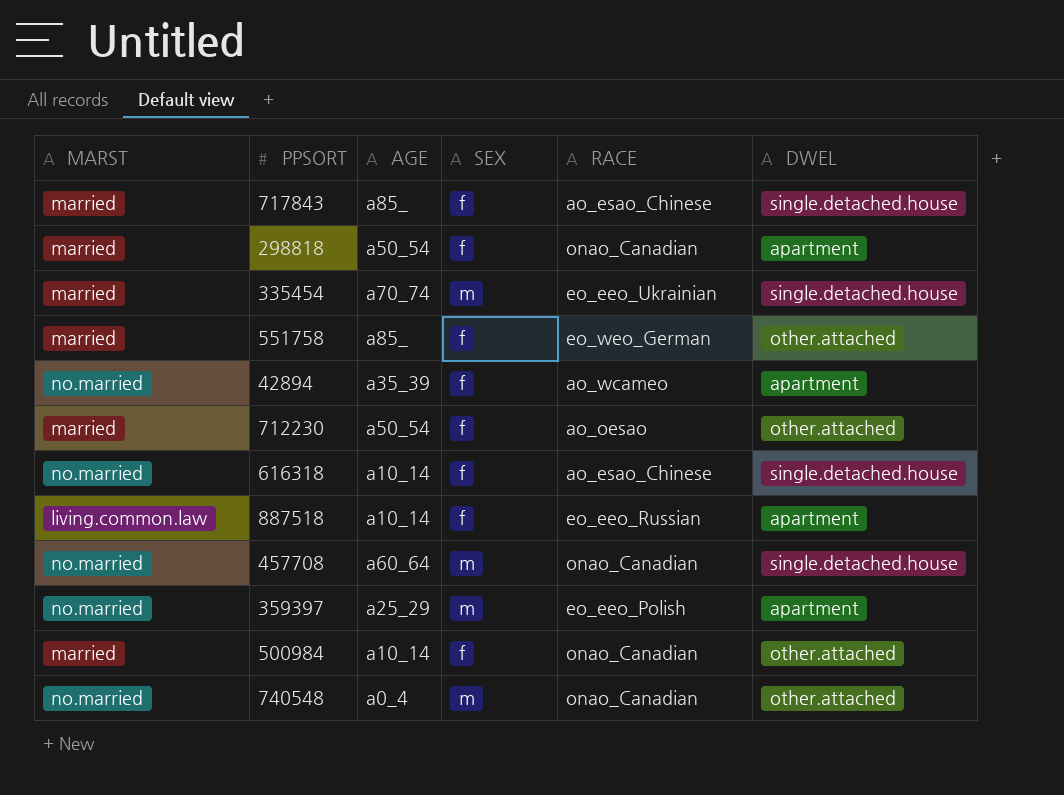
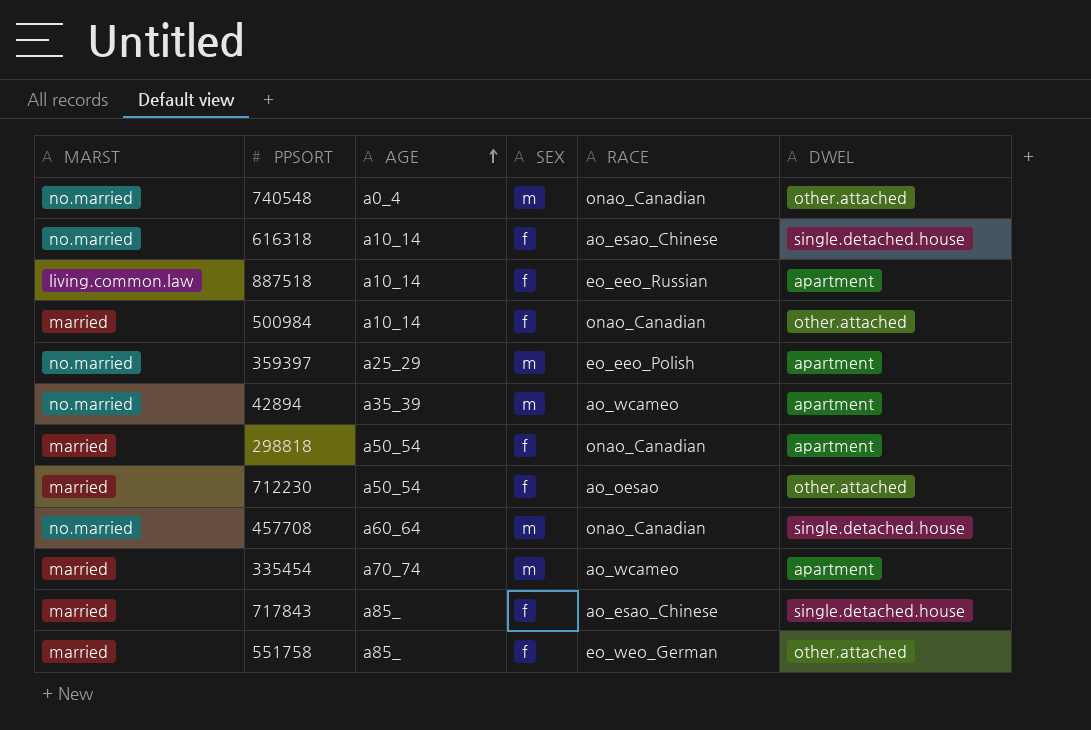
row order: none -> AGE ascending
42894 | SEX: f -> m
335454 | RACE: eo_eeo_Ukrainian -> ao_wcameo
335454 | DWEL: single.detached.house -> apartment

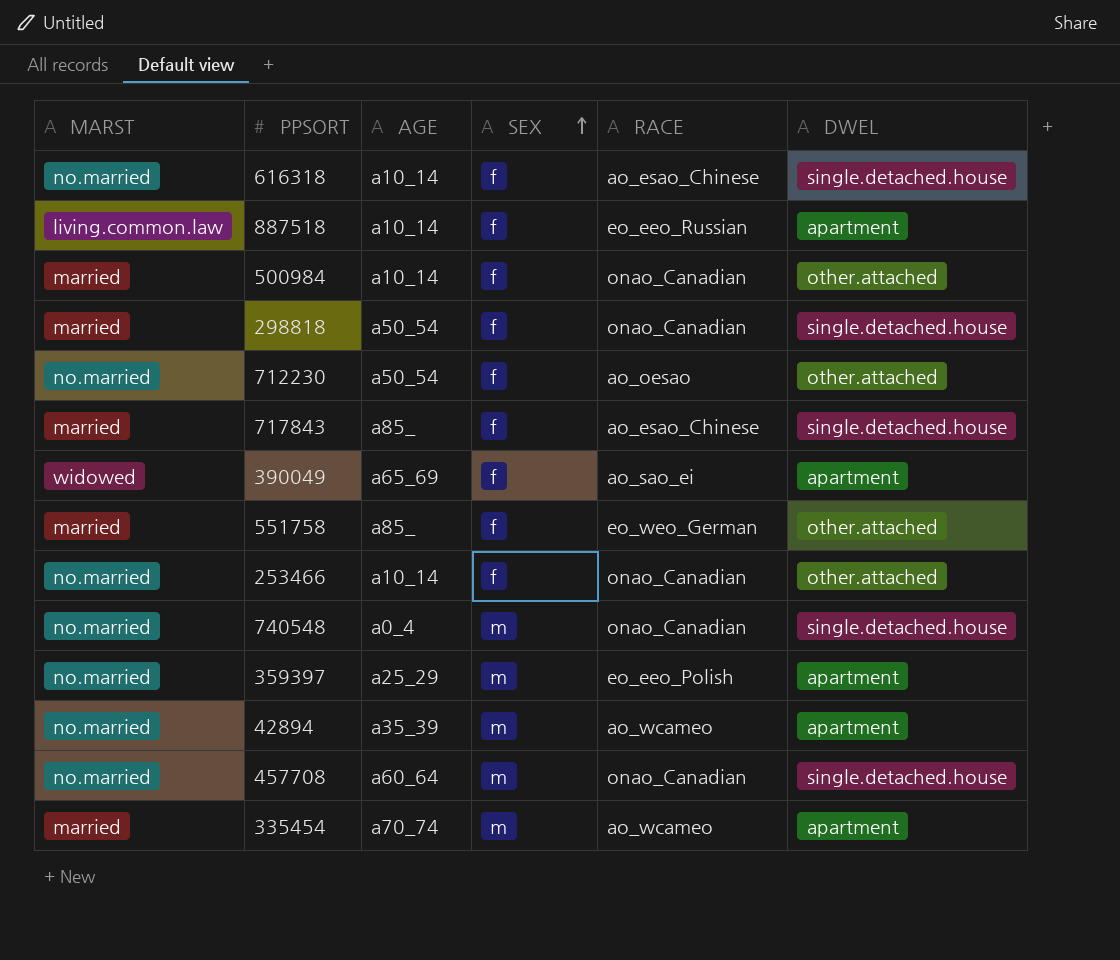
row order: AGE ascending -> SEX ascending
298818 | DWEL: apartment -> single.detached.house
712230 | MARST: married -> no.married
row 390049: none -> widowed | a65_69 | f | ao_sao_ei | apartment
row 253466: none -> no.married | a10_14 | f | onao_Canadian | other.attached
740548 | DWEL: other.attached -> single.detached.house

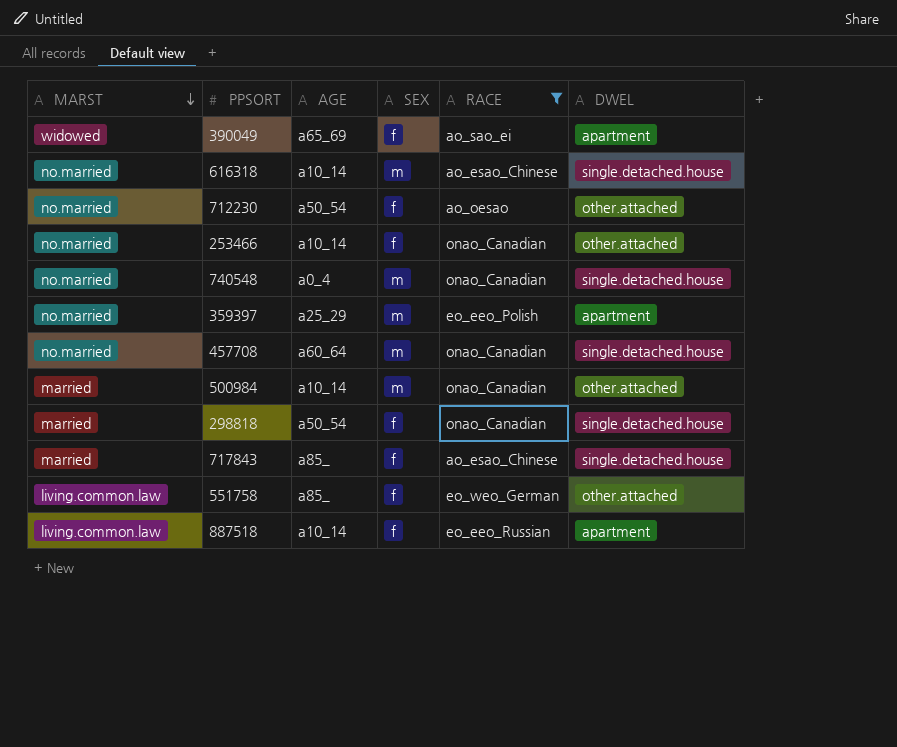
filter: none -> RACE != ao_wcameo
row order: SEX ascending -> MARST descending
616318 | SEX: f -> m
500984 | SEX: f -> m
551758 | MARST: married -> living.common.law

